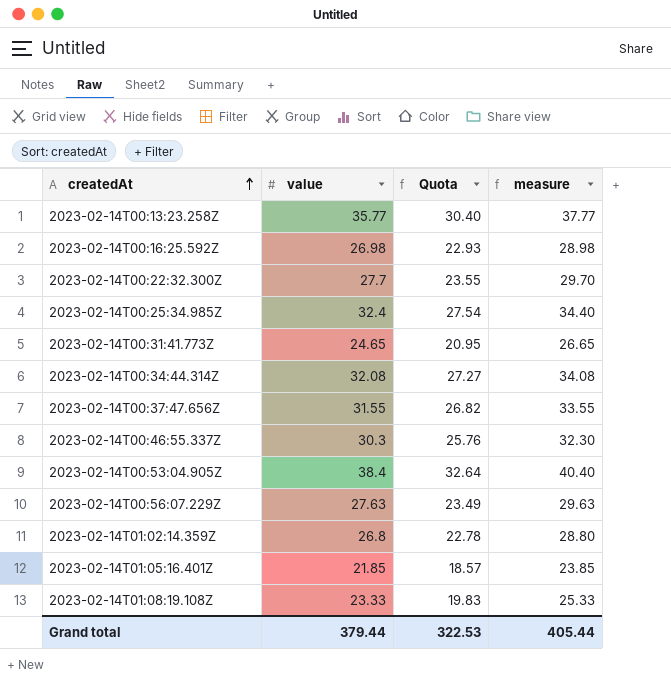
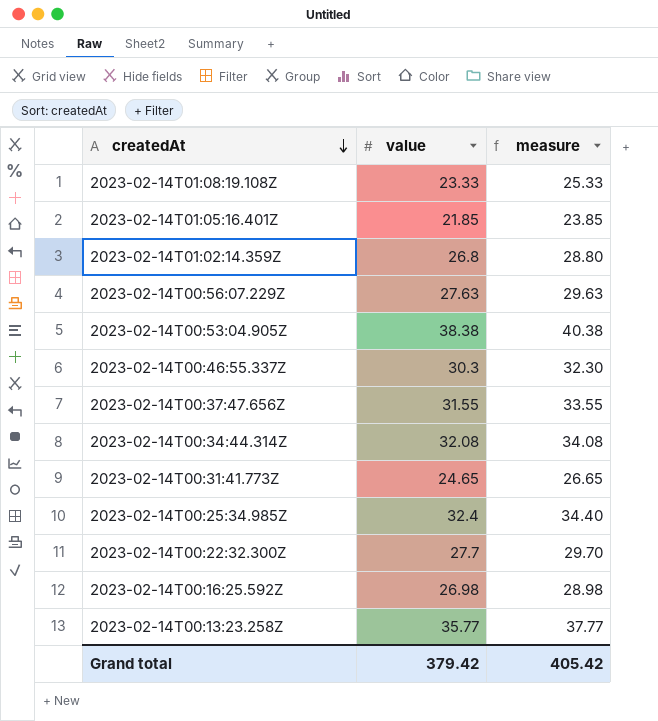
row order: createdAt ascending -> createdAt descending
column Quota | formula: [value] * 0.85 -> none
2023-02-14T00:53:04.905Z | value: 38.4 -> 38.38
2023-02-14T00:53:04.905Z | measure: 40.40 -> 40.38
Grand total | value: 379.44 -> 379.42
Grand total | measure: 405.44 -> 405.42

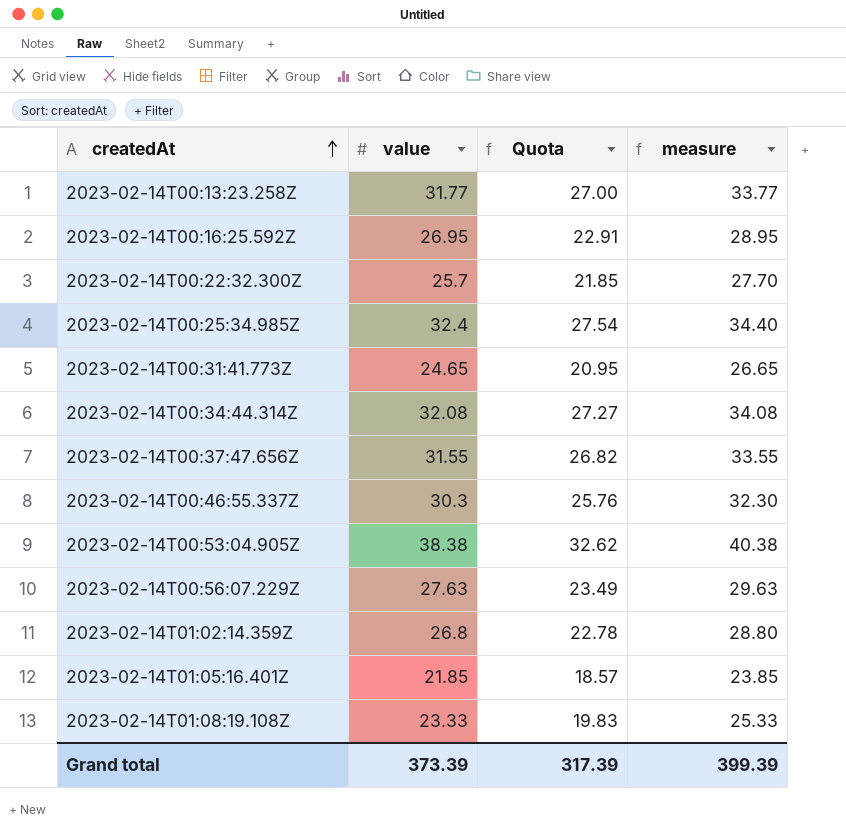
row order: createdAt descending -> createdAt ascending
column Quota | formula: none -> [value] * 0.85
2023-02-14T00:13:23.258Z | value: 35.77 -> 31.77
2023-02-14T00:13:23.258Z | measure: 37.77 -> 33.77
2023-02-14T00:16:25.592Z | value: 26.98 -> 26.95
2023-02-14T00:16:25.592Z | measure: 28.98 -> 28.95
2023-02-14T00:22:32.300Z | value: 27.7 -> 25.7
2023-02-14T00:22:32.300Z | measure: 29.70 -> 27.70
Grand total | value: 379.42 -> 373.39
Grand total | measure: 405.42 -> 399.39

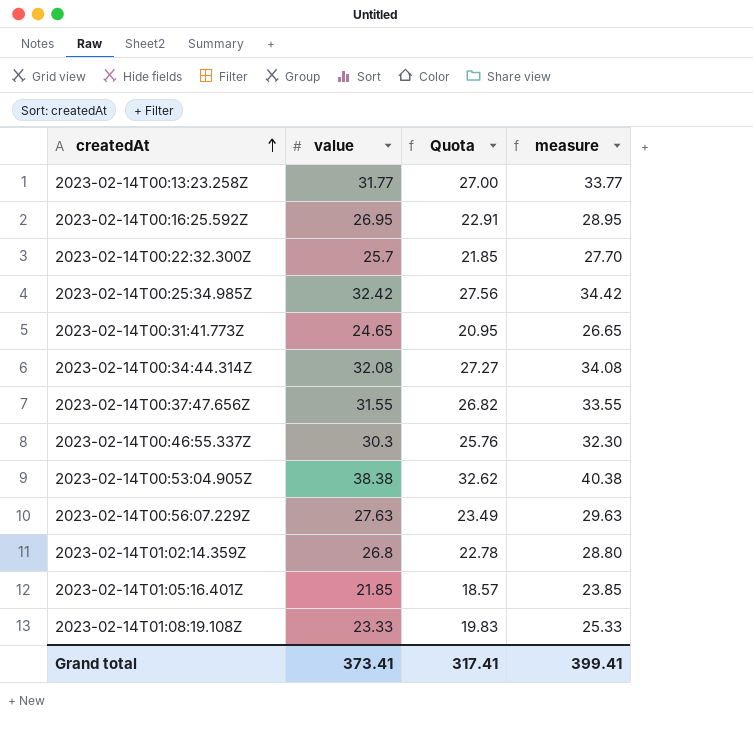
2023-02-14T00:25:34.985Z | value: 32.4 -> 32.42
2023-02-14T00:25:34.985Z | Quota: 27.54 -> 27.56
2023-02-14T00:25:34.985Z | measure: 34.40 -> 34.42
Grand total | value: 373.39 -> 373.41
Grand total | Quota: 317.39 -> 317.41
Grand total | measure: 399.39 -> 399.41

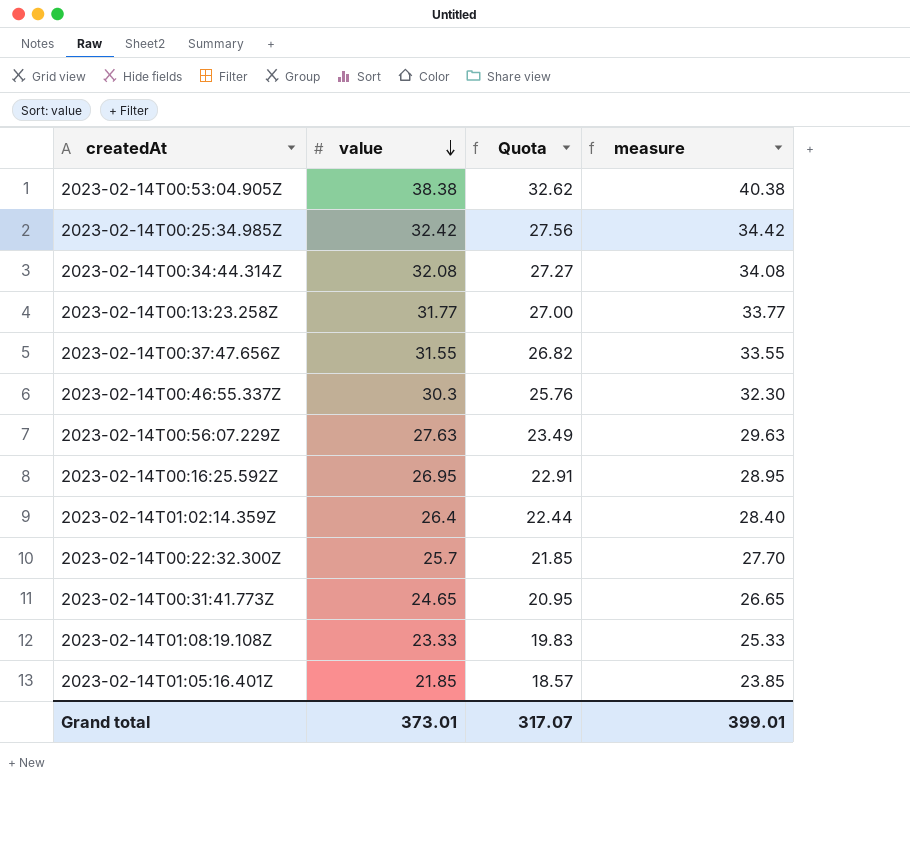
row order: createdAt ascending -> value descending
2023-02-14T01:02:14.359Z | value: 26.8 -> 26.4
2023-02-14T01:02:14.359Z | Quota: 22.78 -> 22.44
2023-02-14T01:02:14.359Z | measure: 28.80 -> 28.40
Grand total | value: 373.41 -> 373.01
Grand total | Quota: 317.41 -> 317.07
Grand total | measure: 399.41 -> 399.01

